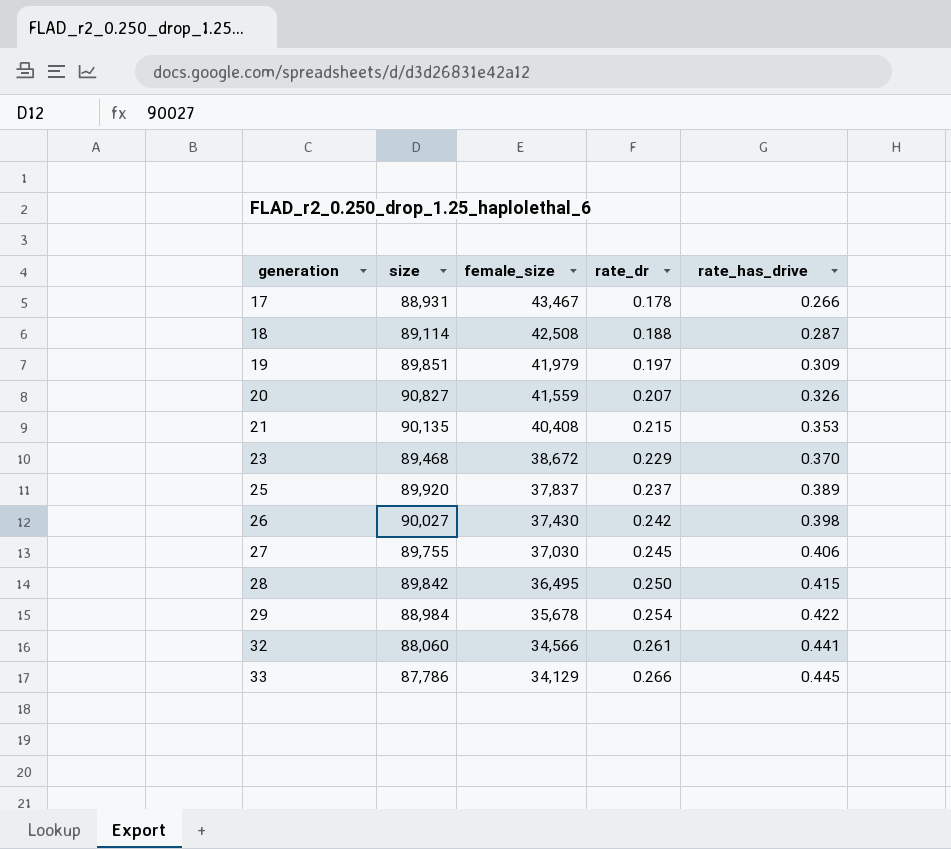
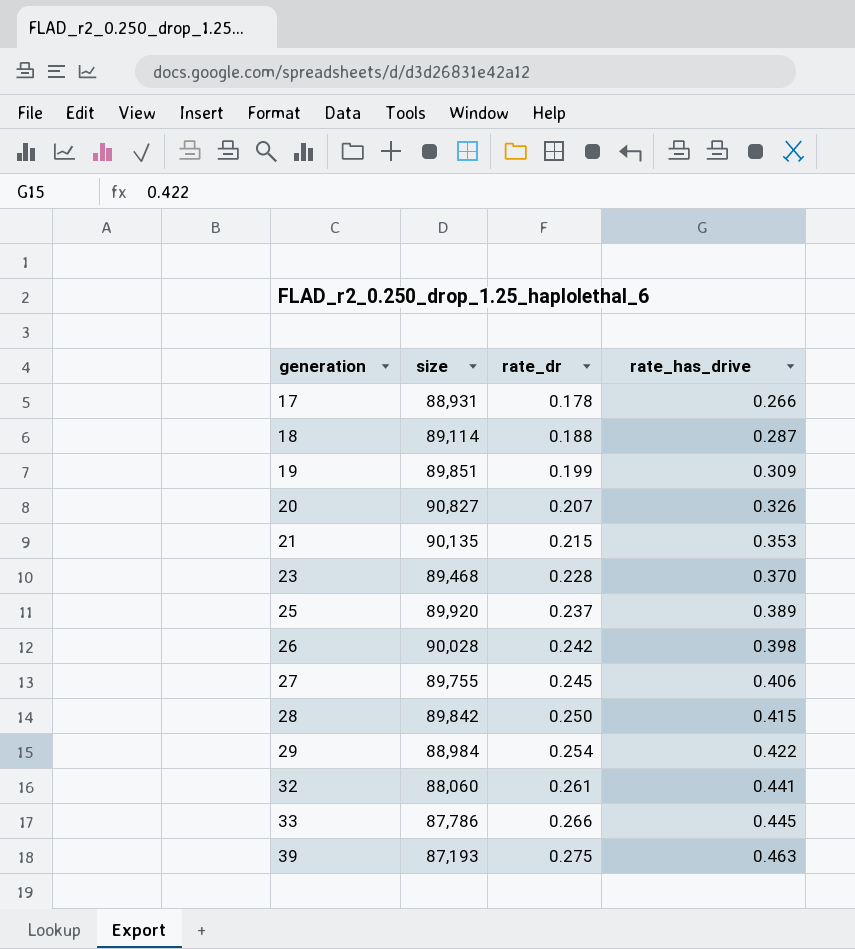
column female_size | position: 3 -> none
19 | rate_dr: 0.197 -> 0.199
23 | rate_dr: 0.229 -> 0.228
26 | size: 90,027 -> 90,028
row 39: none -> 87,193 | 0.275 | 0.463

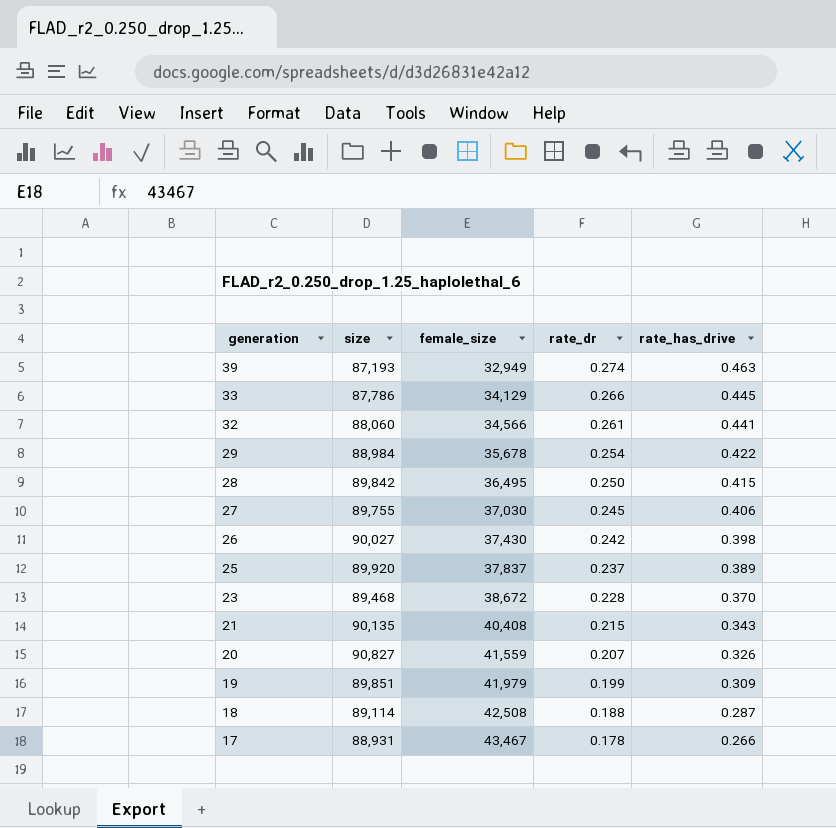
row order: generation ascending -> generation descending
column female_size | position: none -> 3
39 | rate_dr: 0.275 -> 0.274
26 | size: 90,028 -> 90,027
21 | rate_has_drive: 0.353 -> 0.343

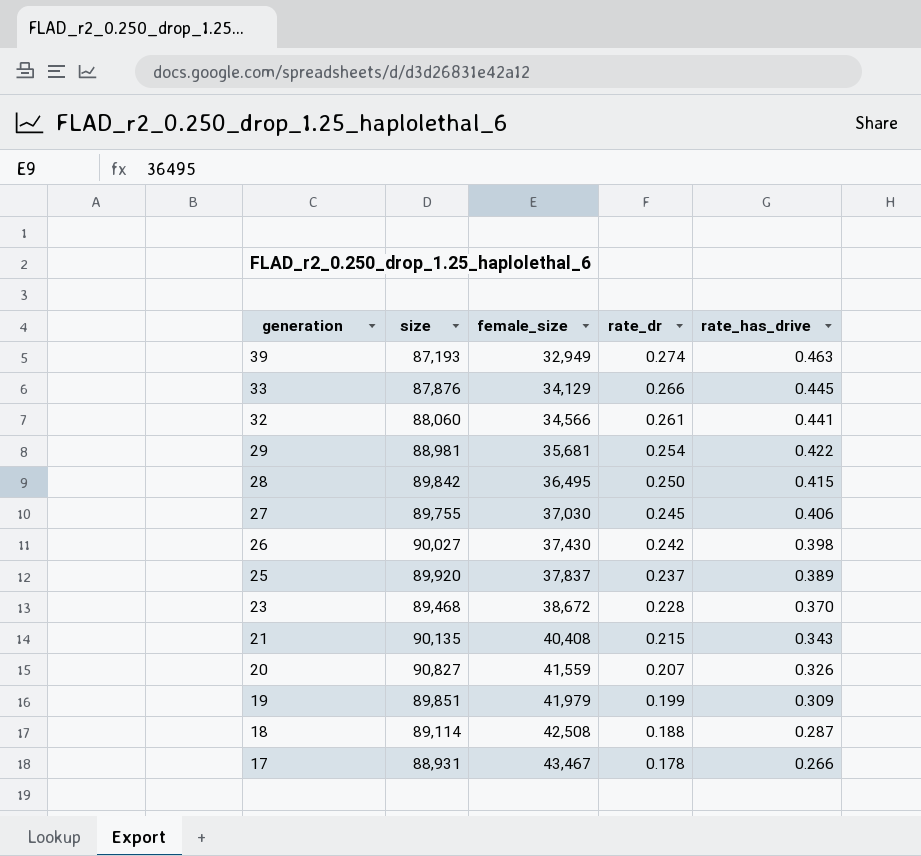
33 | size: 87,786 -> 87,876
29 | size: 88,984 -> 88,981
29 | female_size: 35,678 -> 35,681

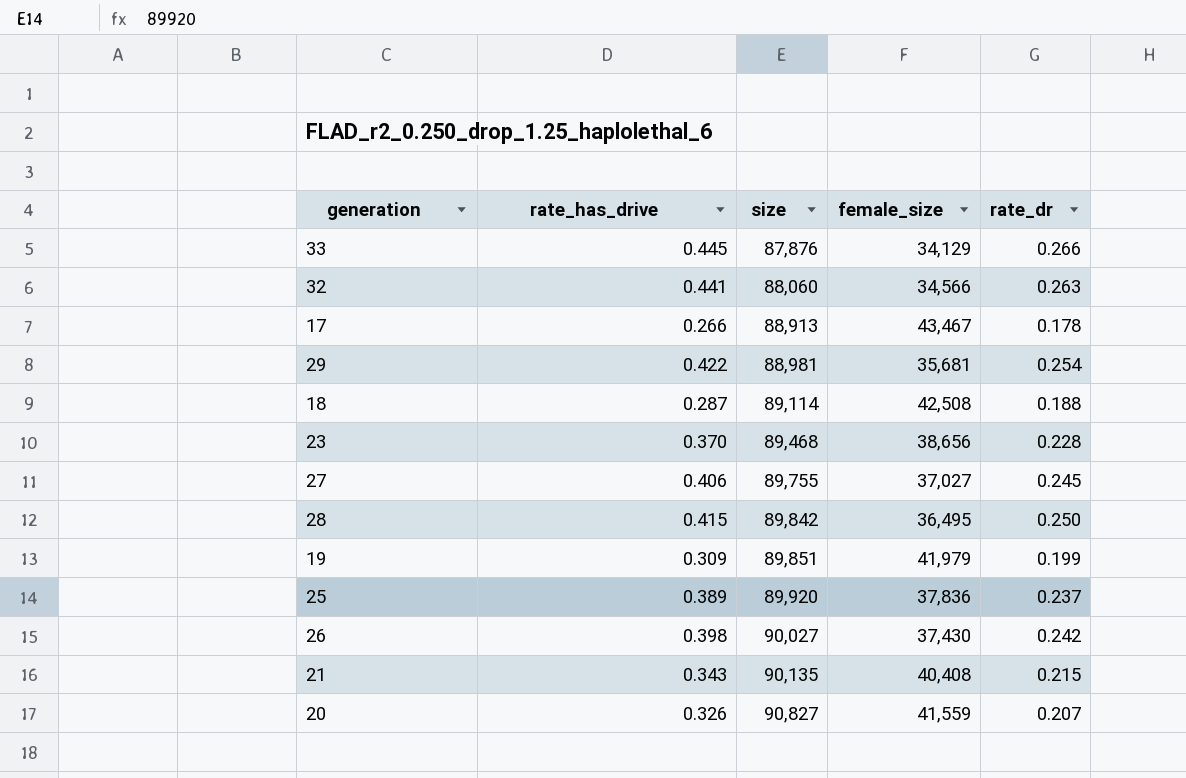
row order: generation descending -> size ascending
column rate_has_drive | position: 5 -> 2
row 39: 87,193 | 32,949 | 0.274 | 0.463 -> none
32 | rate_dr: 0.261 -> 0.263
17 | size: 88,931 -> 88,913
23 | female_size: 38,672 -> 38,656
27 | female_size: 37,030 -> 37,027
25 | female_size: 37,837 -> 37,836

